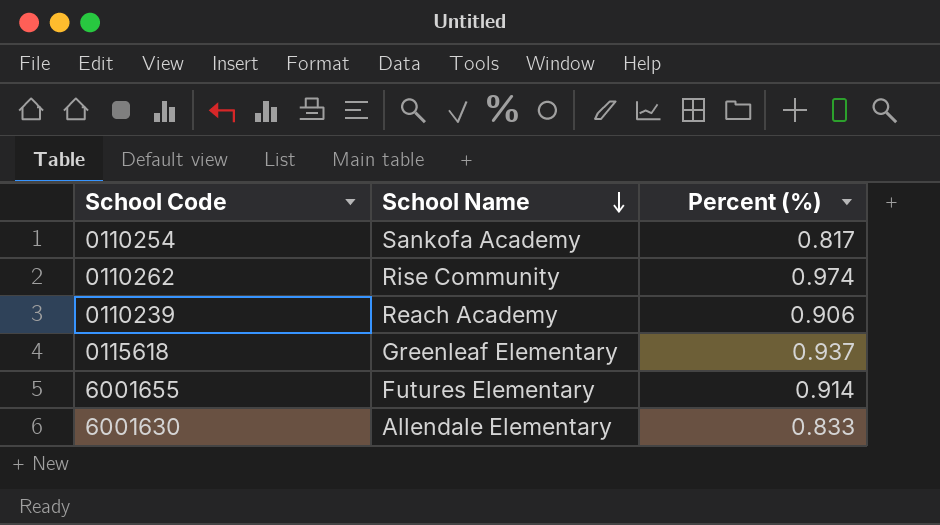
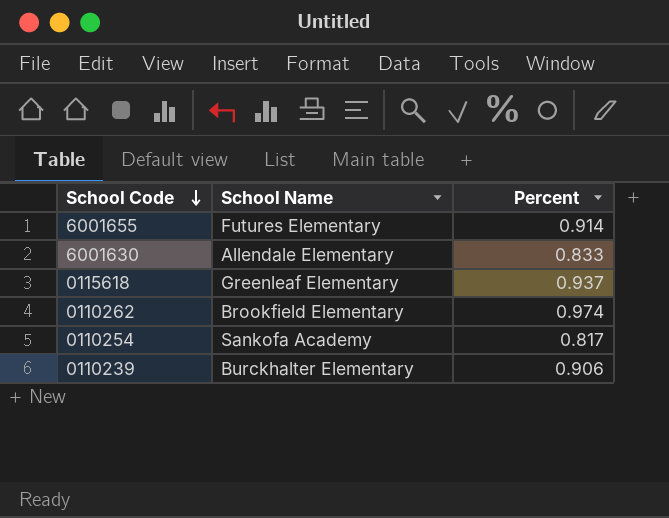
row order: School Name descending -> School Code descending
column name: Percent (%) -> Percent
0110262 | School Name: Rise Community -> Brookfield Elementary
0110239 | School Name: Reach Academy -> Burckhalter Elementary

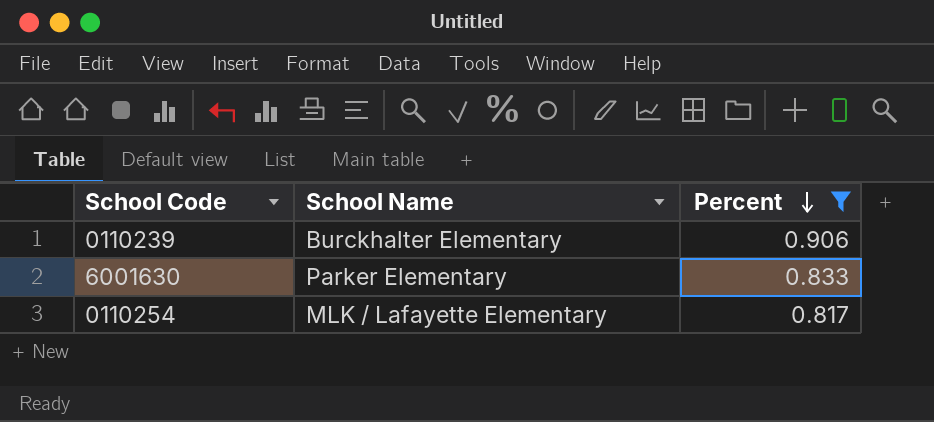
filter: none -> Percent <= 0.906
row order: School Code descending -> Percent descending
6001630 | School Name: Allendale Elementary -> Parker Elementary
0110254 | School Name: Sankofa Academy -> MLK / Lafayette Elementary

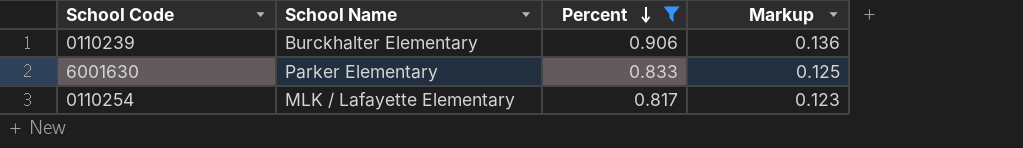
column Markup | formula: none -> [Percent] * 0.15

